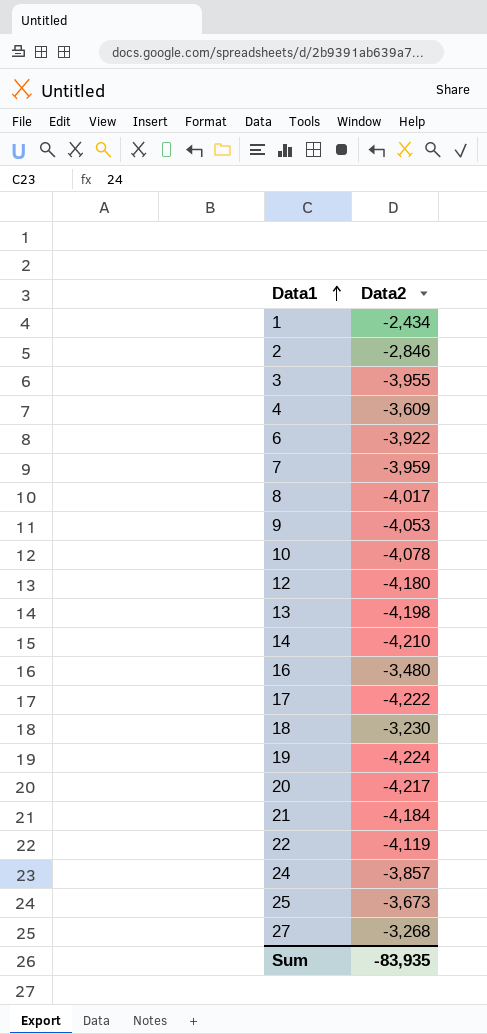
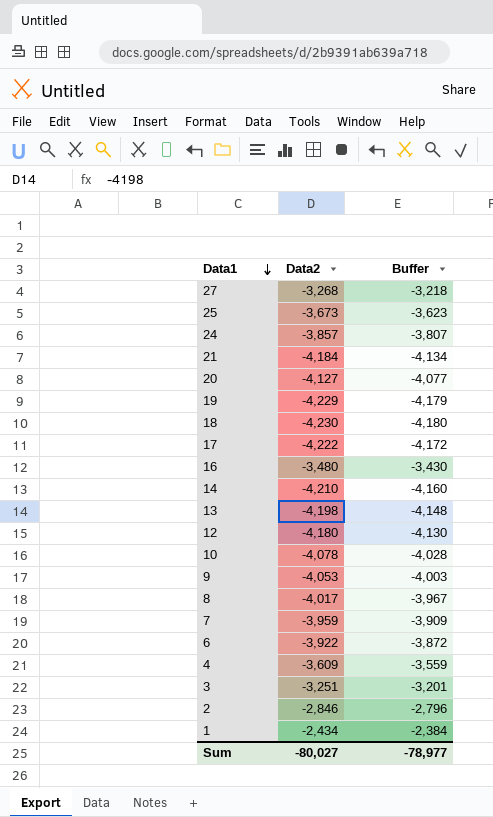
row order: Data1 ascending -> Data1 descending
column Buffer | formula: none -> [Data2] + 50
row 22: -4,119 -> none
20 | Data2: -4,217 -> -4,127
19 | Data2: -4,224 -> -4,229
18 | Data2: -3,230 -> -4,230
3 | Data2: -3,955 -> -3,251
Sum | Data2: -83,935 -> -80,027

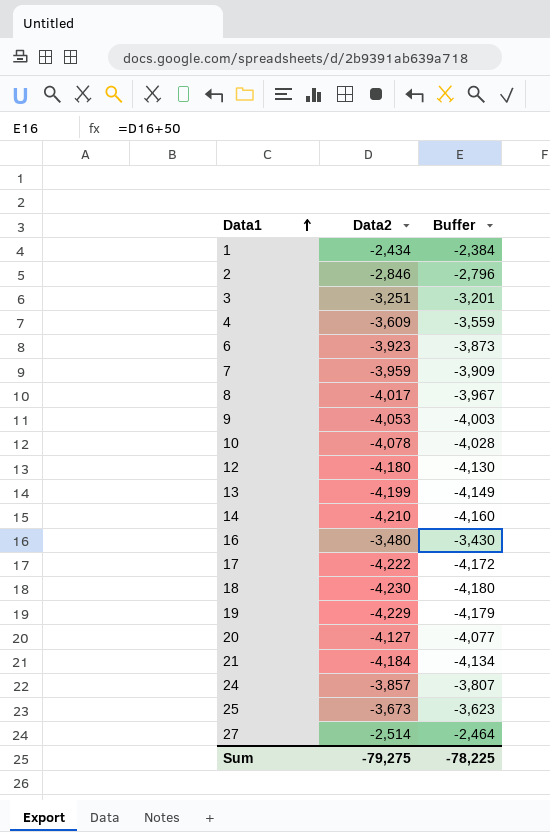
row order: Data1 descending -> Data1 ascending
6 | Data2: -3,922 -> -3,923
6 | Buffer: -3,872 -> -3,873
13 | Data2: -4,198 -> -4,199
13 | Buffer: -4,148 -> -4,149
27 | Data2: -3,268 -> -2,514
27 | Buffer: -3,218 -> -2,464
Sum | Data2: -80,027 -> -79,275
Sum | Buffer: -78,977 -> -78,225

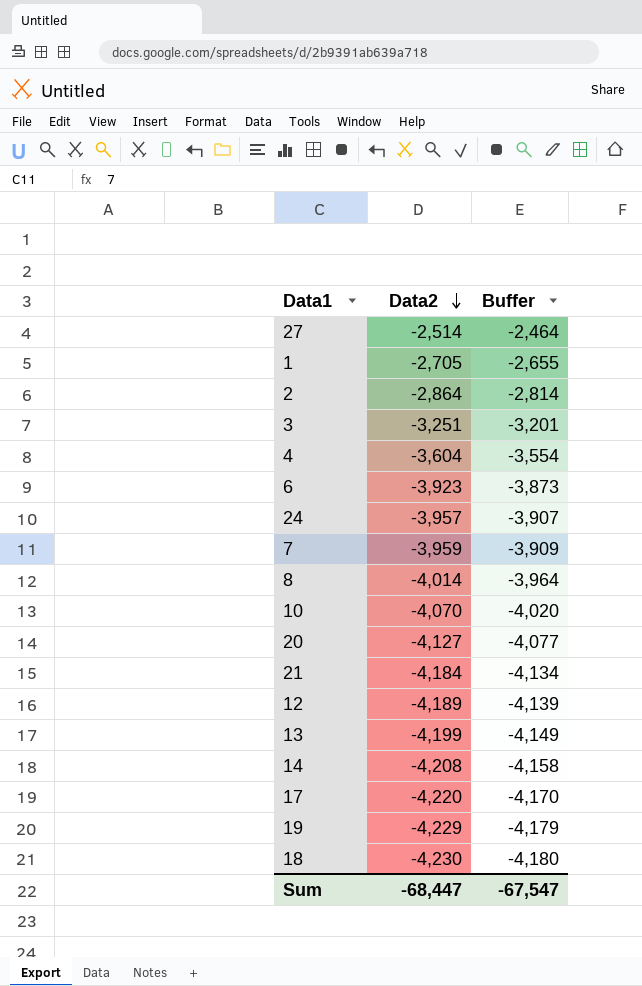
row order: Data1 ascending -> Data2 descending
row 9: -4,053 | -4,003 -> none
row 16: -3,480 | -3,430 -> none
row 25: -3,673 | -3,623 -> none
1 | Data2: -2,434 -> -2,705
1 | Buffer: -2,384 -> -2,655
2 | Data2: -2,846 -> -2,864
2 | Buffer: -2,796 -> -2,814
4 | Data2: -3,609 -> -3,604
4 | Buffer: -3,559 -> -3,554
24 | Data2: -3,857 -> -3,957
24 | Buffer: -3,807 -> -3,907
8 | Data2: -4,017 -> -4,014
8 | Buffer: -3,967 -> -3,964
10 | Data2: -4,078 -> -4,070
10 | Buffer: -4,028 -> -4,020
12 | Data2: -4,180 -> -4,189
12 | Buffer: -4,130 -> -4,139
14 | Data2: -4,210 -> -4,208
14 | Buffer: -4,160 -> -4,158
17 | Data2: -4,222 -> -4,220
17 | Buffer: -4,172 -> -4,170
Sum | Data2: -79,275 -> -68,447
Sum | Buffer: -78,225 -> -67,547

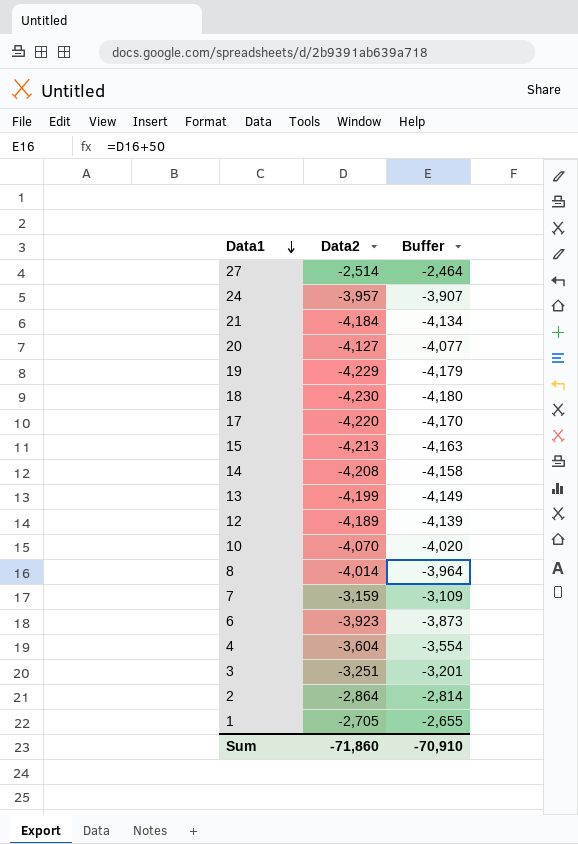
row order: Data2 descending -> Data1 descending
row 15: none -> -4,213 | -4,163
7 | Data2: -3,959 -> -3,159
7 | Buffer: -3,909 -> -3,109
Sum | Data2: -68,447 -> -71,860
Sum | Buffer: -67,547 -> -70,910

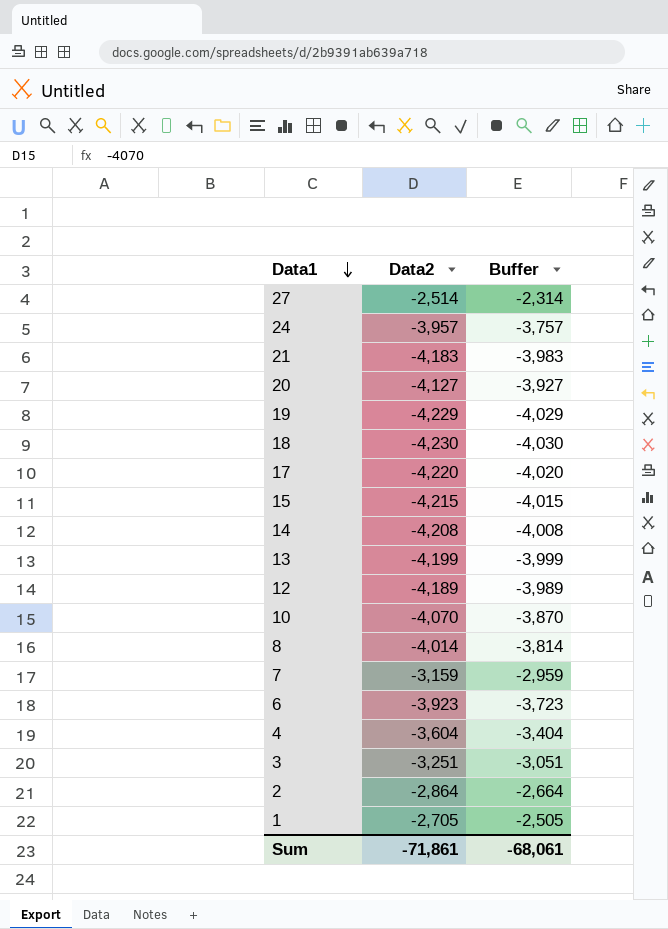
column Buffer | formula: [Data2] + 50 -> [Data2] + 200
21 | Data2: -4,184 -> -4,183
15 | Data2: -4,213 -> -4,215
Sum | Data2: -71,860 -> -71,861
Sum | Buffer: -70,910 -> -68,061

